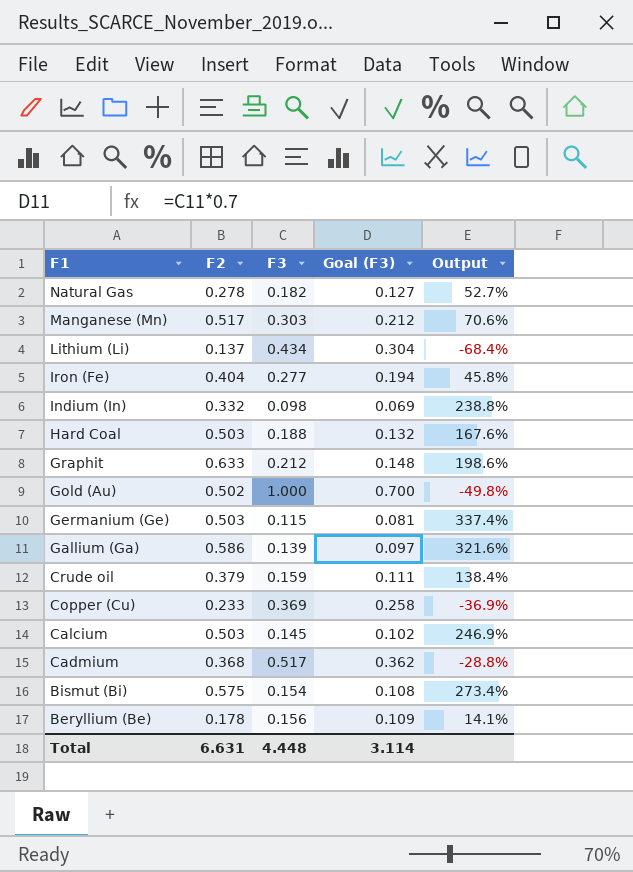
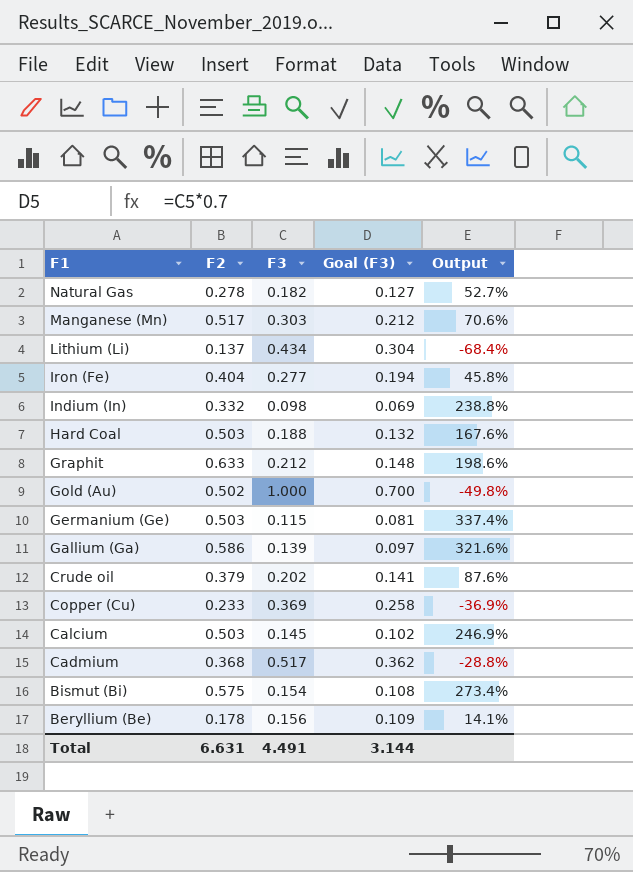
Crude oil | F3: 0.159 -> 0.202
Crude oil | Goal (F3): 0.111 -> 0.141
Crude oil | Output: 138.4% -> 87.6%
Total | F3: 4.448 -> 4.491
Total | Goal (F3): 3.114 -> 3.144

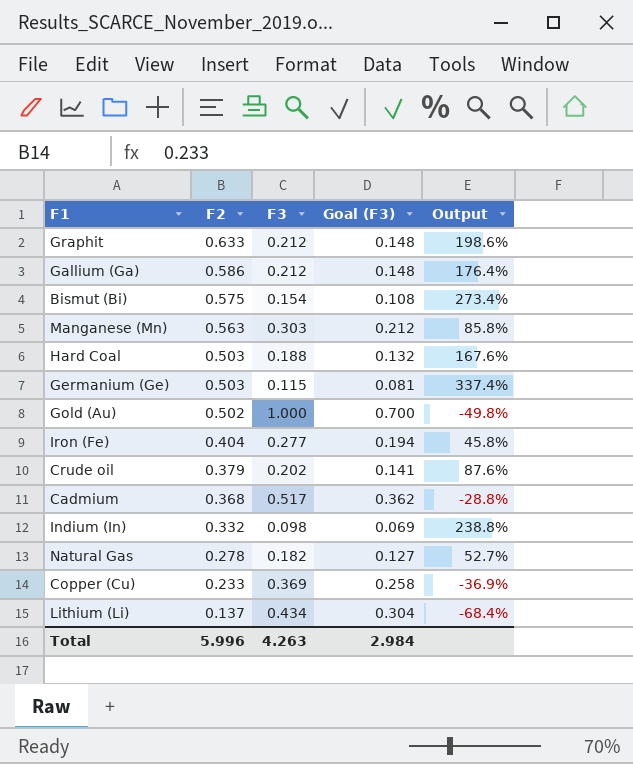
row order: F1 descending -> F2 descending
row Calcium: 0.503 | 0.145 | 0.102 | 246.9% -> none
row Beryllium (Be): 0.178 | 0.156 | 0.109 | 14.1% -> none
Gallium (Ga) | F3: 0.139 -> 0.212
Gallium (Ga) | Goal (F3): 0.097 -> 0.148
Gallium (Ga) | Output: 321.6% -> 176.4%
Manganese (Mn) | F2: 0.517 -> 0.563
Manganese (Mn) | Output: 70.6% -> 85.8%
Total | F2: 6.631 -> 5.996
Total | F3: 4.491 -> 4.263
Total | Goal (F3): 3.144 -> 2.984

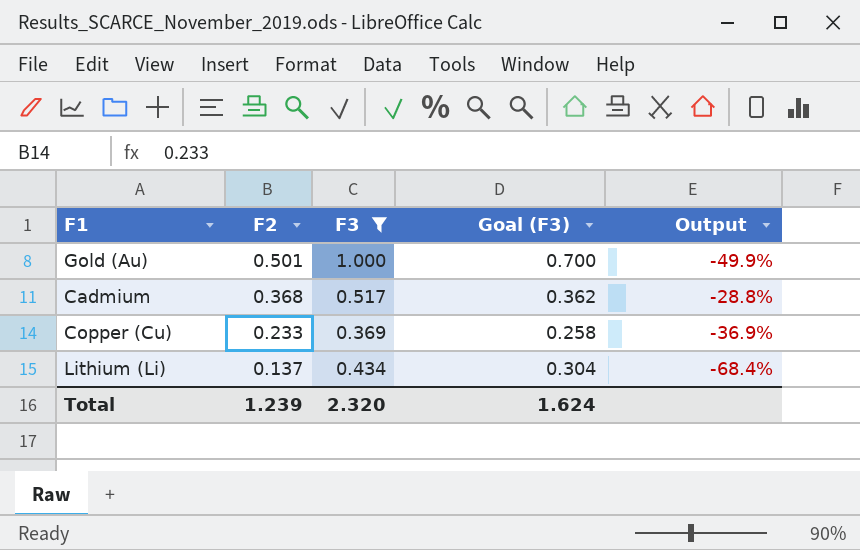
filter: none -> F3 >= 0.369
Gold (Au) | F2: 0.502 -> 0.501
Gold (Au) | Output: -49.8% -> -49.9%
Total | F2: 5.996 -> 1.239
Total | F3: 4.263 -> 2.320
Total | Goal (F3): 2.984 -> 1.624

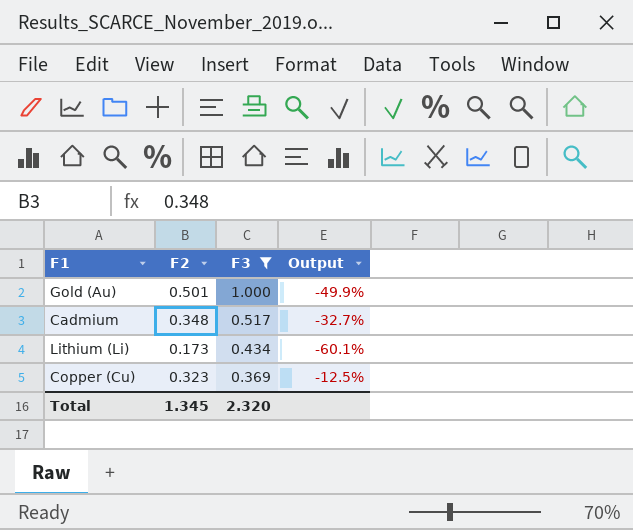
row order: F2 descending -> F3 descending
column Goal (F3) | formula: [F3] * 0.7 -> none
Cadmium | F2: 0.368 -> 0.348
Cadmium | Output: -28.8% -> -32.7%
Lithium (Li) | F2: 0.137 -> 0.173
Lithium (Li) | Output: -68.4% -> -60.1%
Copper (Cu) | F2: 0.233 -> 0.323
Copper (Cu) | Output: -36.9% -> -12.5%
Total | F2: 1.239 -> 1.345

